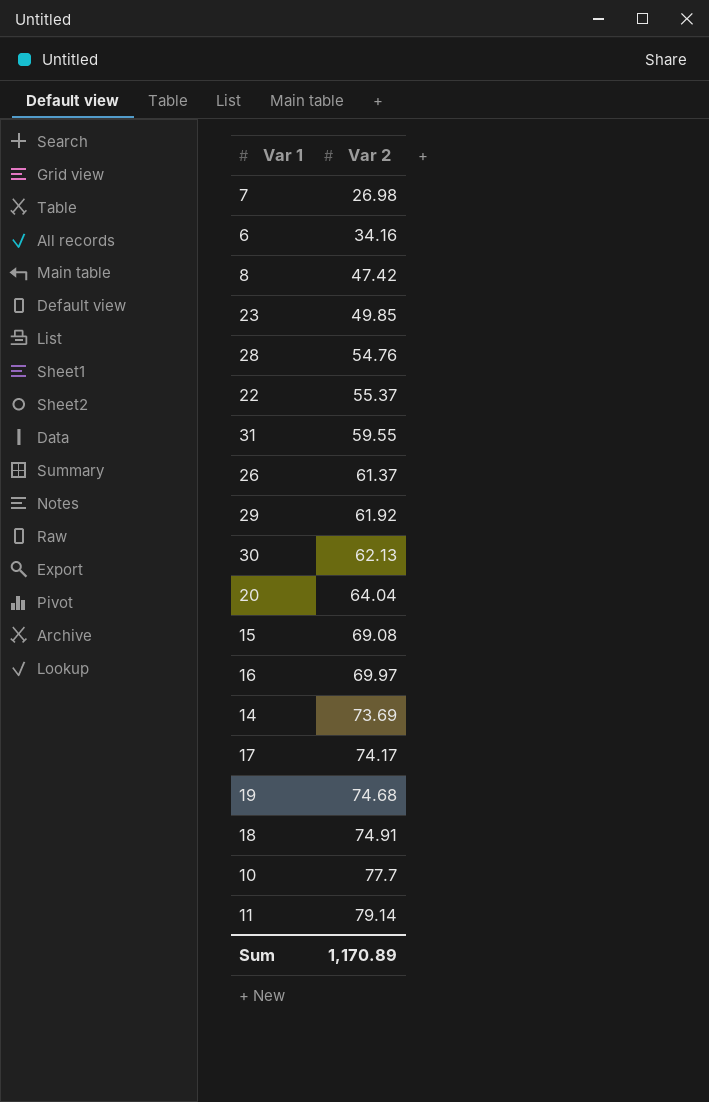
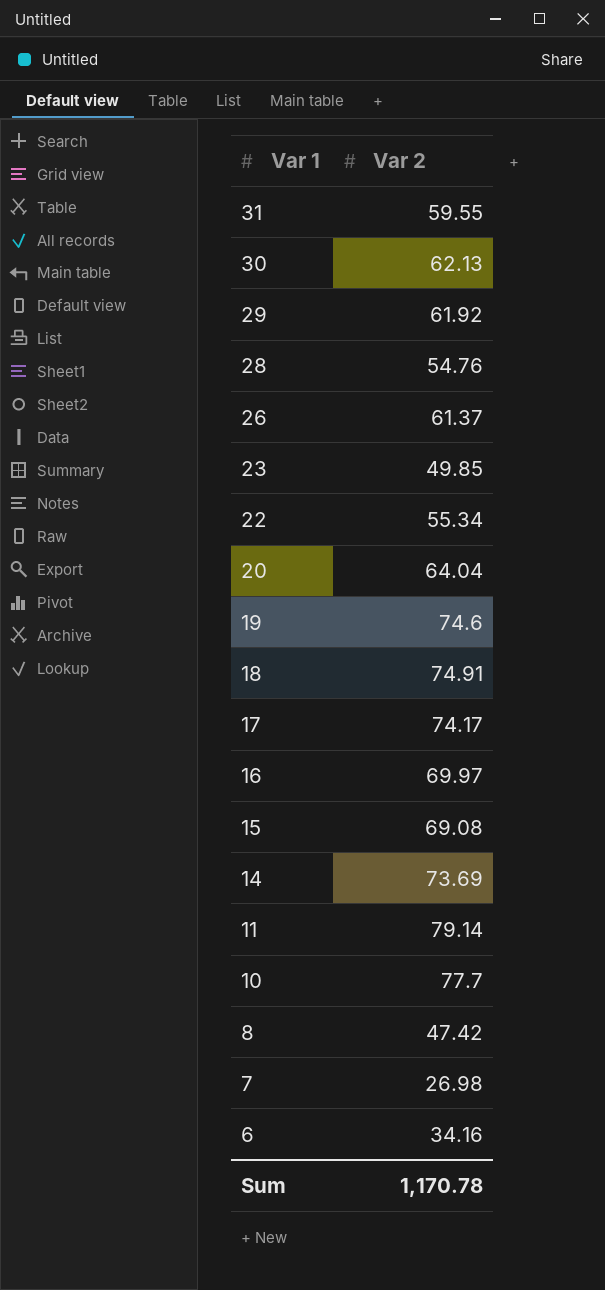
row order: Var 2 ascending -> Var 1 descending
22 | Var 2: 55.37 -> 55.34
19 | Var 2: 74.68 -> 74.6
Sum | Var 2: 1,170.89 -> 1,170.78

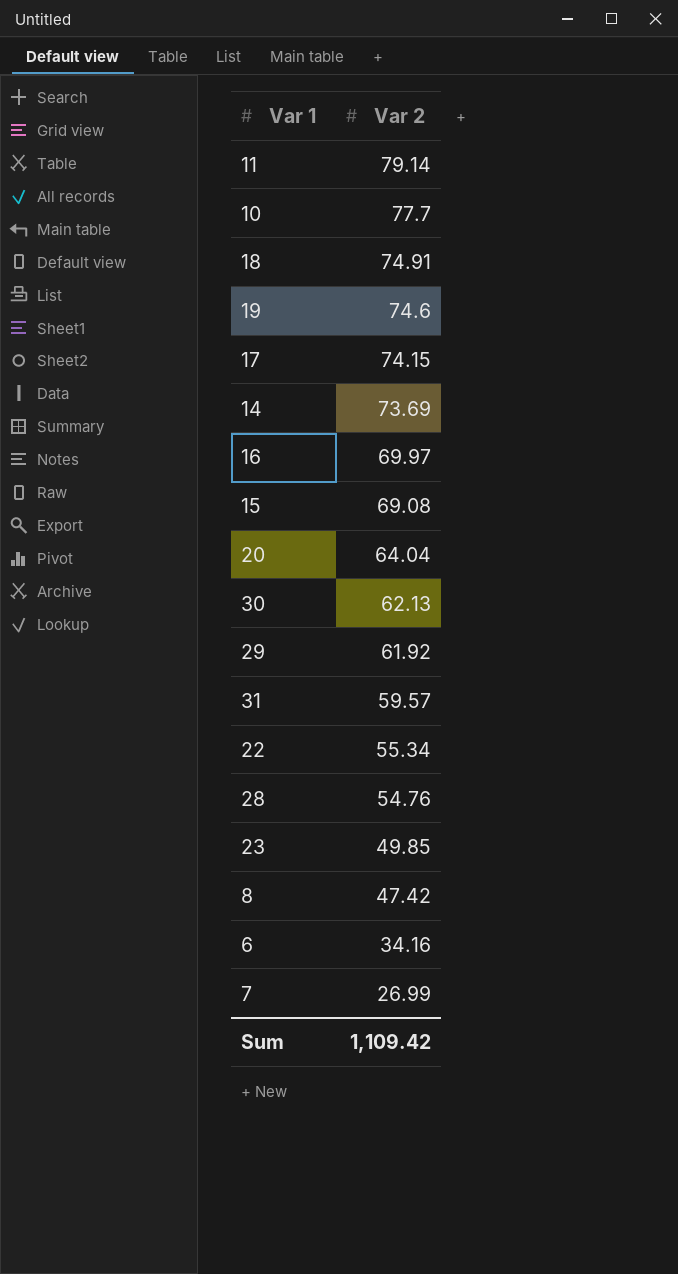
row order: Var 1 descending -> Var 2 descending
row 26: 61.37 -> none
17 | Var 2: 74.17 -> 74.15
31 | Var 2: 59.55 -> 59.57
7 | Var 2: 26.98 -> 26.99
Sum | Var 2: 1,170.78 -> 1,109.42

